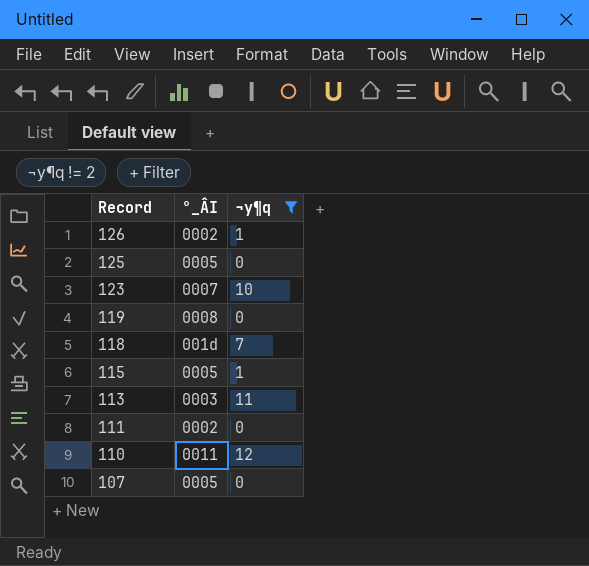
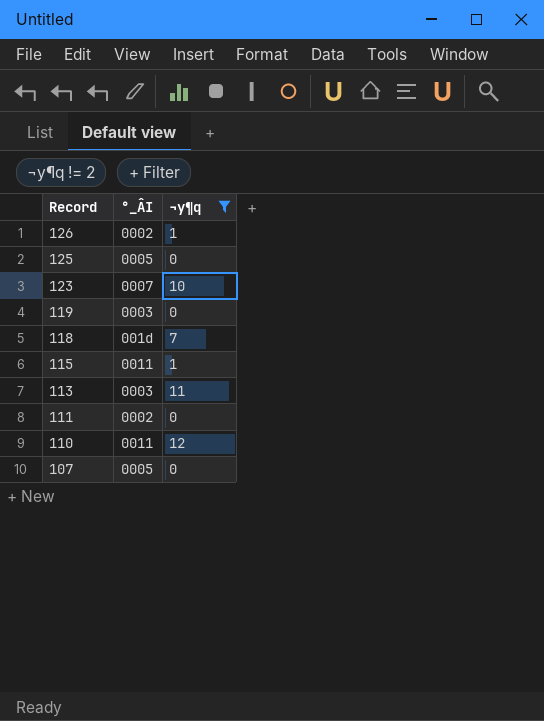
119 | °_ÂI: 0008 -> 0003
115 | °_ÂI: 0005 -> 0011

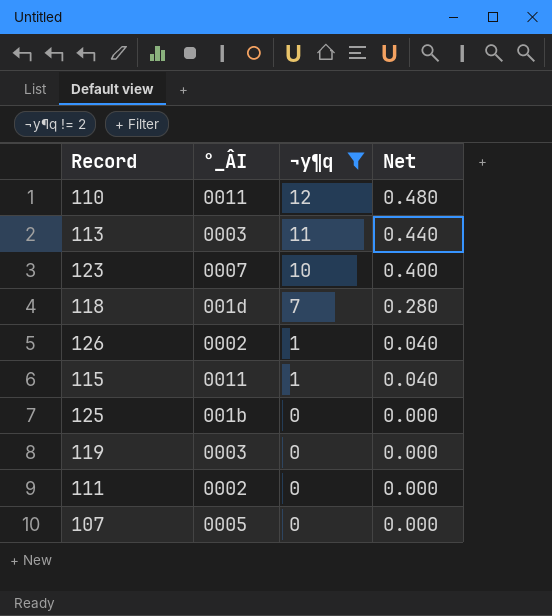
row order: Record descending -> ¬y¶q descending
column Net | formula: none -> [¬y¶q] * 0.04
125 | °_ÂI: 0005 -> 001b

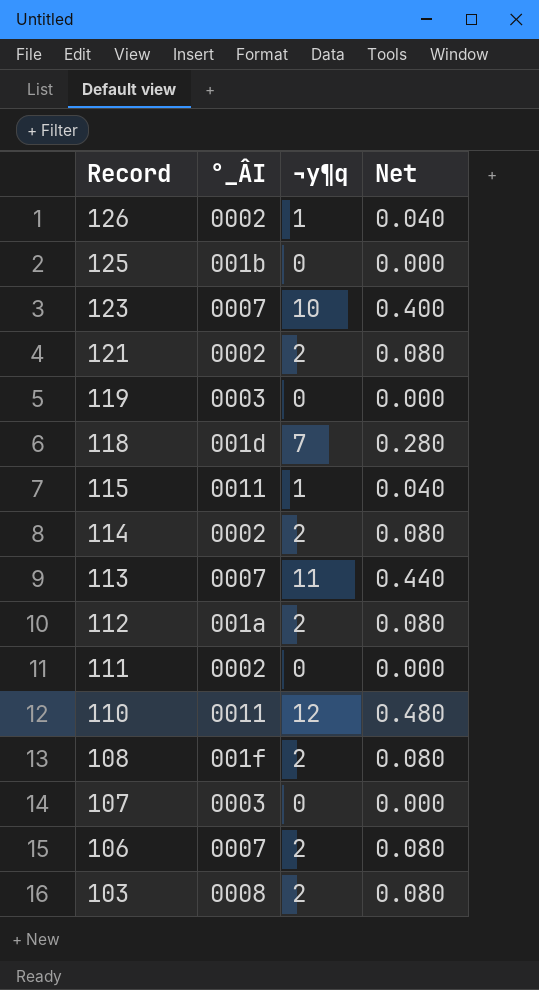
filter: ¬y¶q != 2 -> none
row order: ¬y¶q descending -> Record descending
113 | °_ÂI: 0003 -> 0007
107 | °_ÂI: 0005 -> 0003

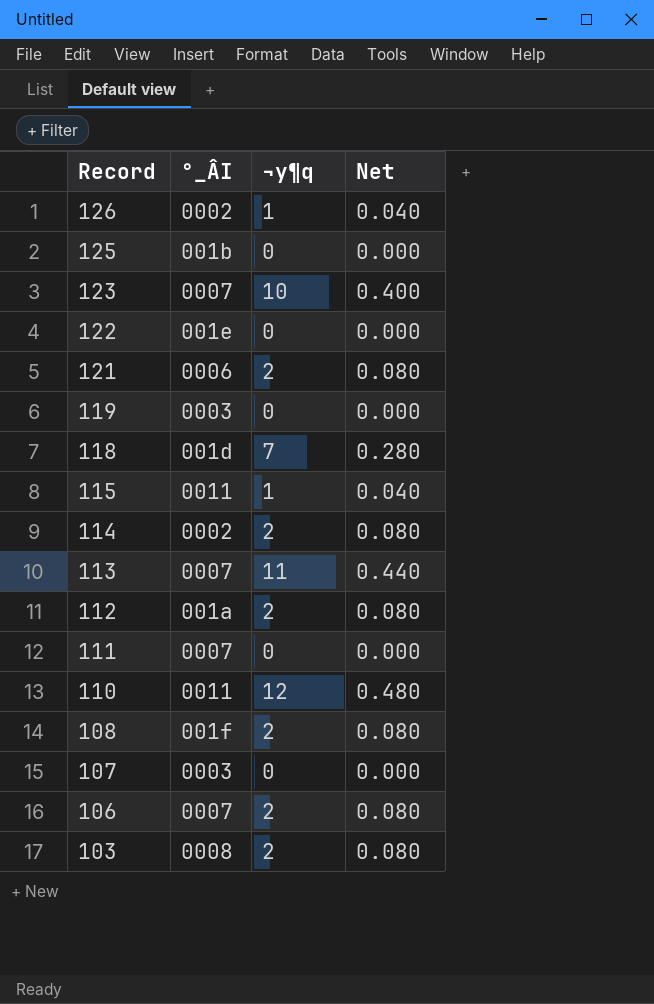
row 122: none -> 001e | 0 | 0.000
121 | °_ÂI: 0002 -> 0006
111 | °_ÂI: 0002 -> 0007

